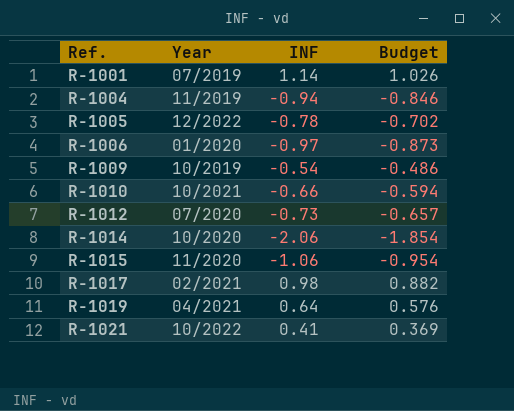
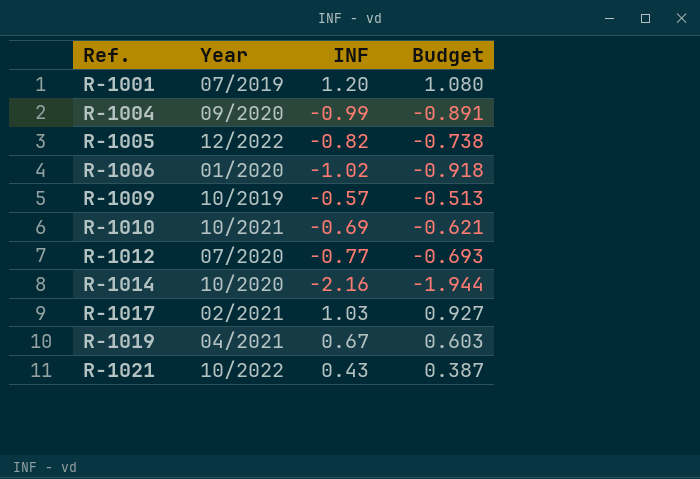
row R-1015: 11/2020 | -1.06 | -0.954 -> none
R-1001 | INF: 1.14 -> 1.20
R-1001 | Budget: 1.026 -> 1.080
R-1004 | Year: 11/2019 -> 09/2020
R-1004 | INF: -0.94 -> -0.99
R-1004 | Budget: -0.846 -> -0.891
R-1005 | INF: -0.78 -> -0.82
R-1005 | Budget: -0.702 -> -0.738
R-1006 | INF: -0.97 -> -1.02
R-1006 | Budget: -0.873 -> -0.918
R-1009 | INF: -0.54 -> -0.57
R-1009 | Budget: -0.486 -> -0.513
R-1010 | INF: -0.66 -> -0.69
R-1010 | Budget: -0.594 -> -0.621
R-1012 | INF: -0.73 -> -0.77
R-1012 | Budget: -0.657 -> -0.693
R-1014 | INF: -2.06 -> -2.16
R-1014 | Budget: -1.854 -> -1.944
R-1017 | INF: 0.98 -> 1.03
R-1017 | Budget: 0.882 -> 0.927
R-1019 | INF: 0.64 -> 0.67
R-1019 | Budget: 0.576 -> 0.603
R-1021 | INF: 0.41 -> 0.43
R-1021 | Budget: 0.369 -> 0.387

